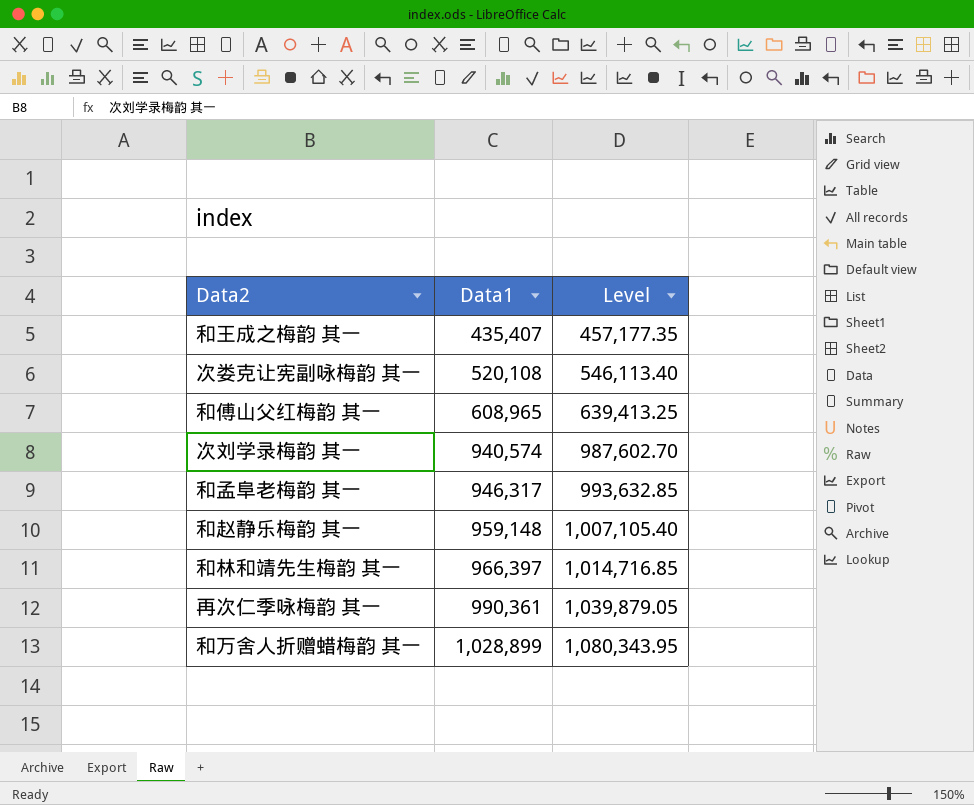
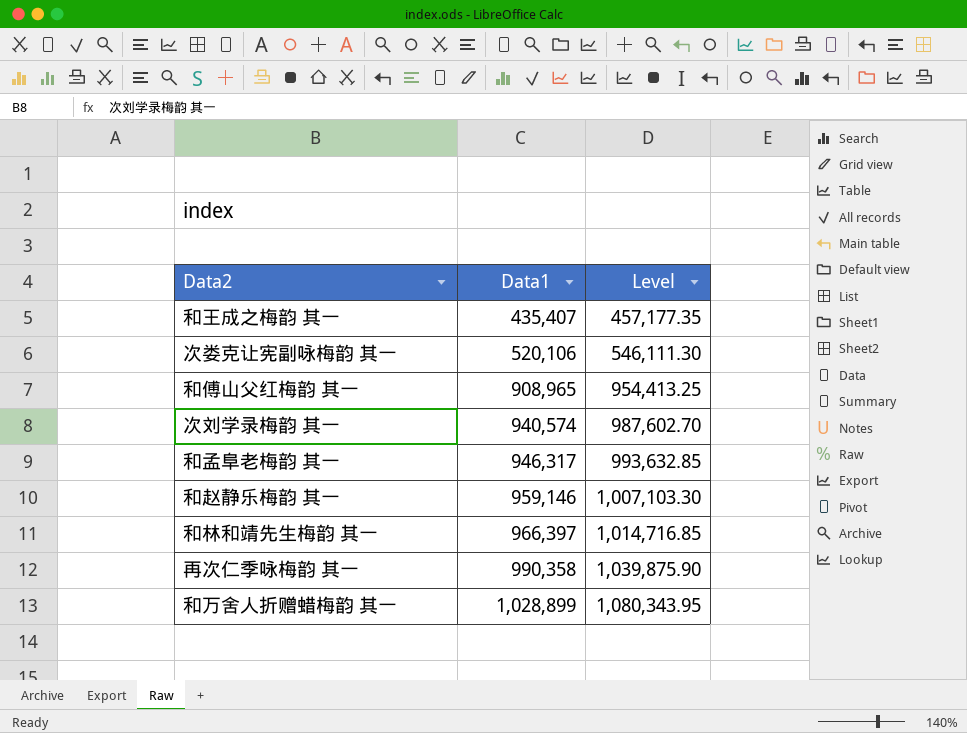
次娄克让宪副咏梅韵 其一 | Data1: 520,108 -> 520,106
次娄克让宪副咏梅韵 其一 | Level: 546,113.40 -> 546,111.30
和傅山父红梅韵 其一 | Data1: 608,965 -> 908,965
和傅山父红梅韵 其一 | Level: 639,413.25 -> 954,413.25
和赵静乐梅韵 其一 | Data1: 959,148 -> 959,146
和赵静乐梅韵 其一 | Level: 1,007,105.40 -> 1,007,103.30
再次仁季咏梅韵 其一 | Data1: 990,361 -> 990,358
再次仁季咏梅韵 其一 | Level: 1,039,879.05 -> 1,039,875.90

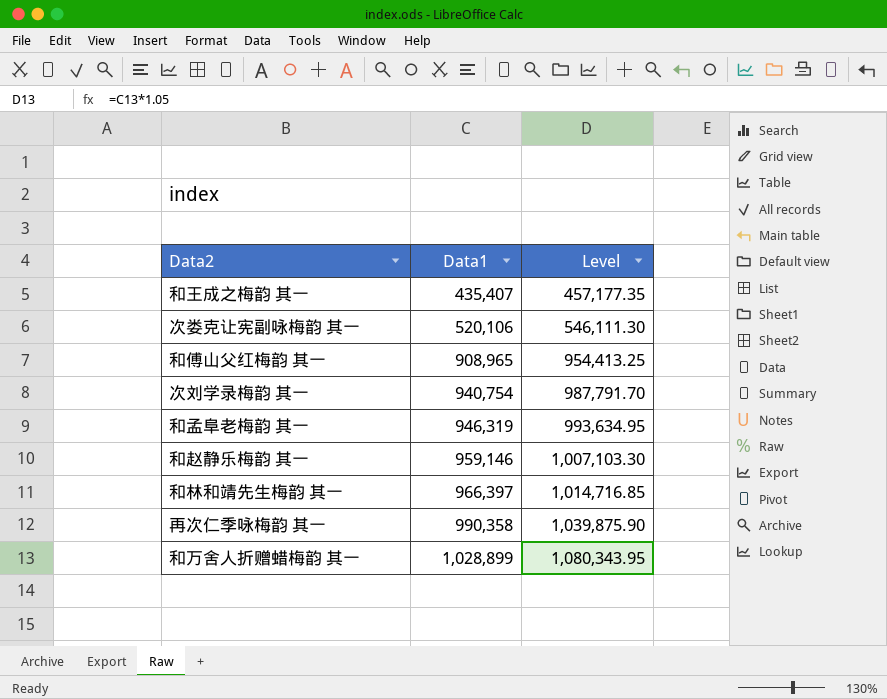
次刘学录梅韵 其一 | Data1: 940,574 -> 940,754
次刘学录梅韵 其一 | Level: 987,602.70 -> 987,791.70
和孟阜老梅韵 其一 | Data1: 946,317 -> 946,319
和孟阜老梅韵 其一 | Level: 993,632.85 -> 993,634.95

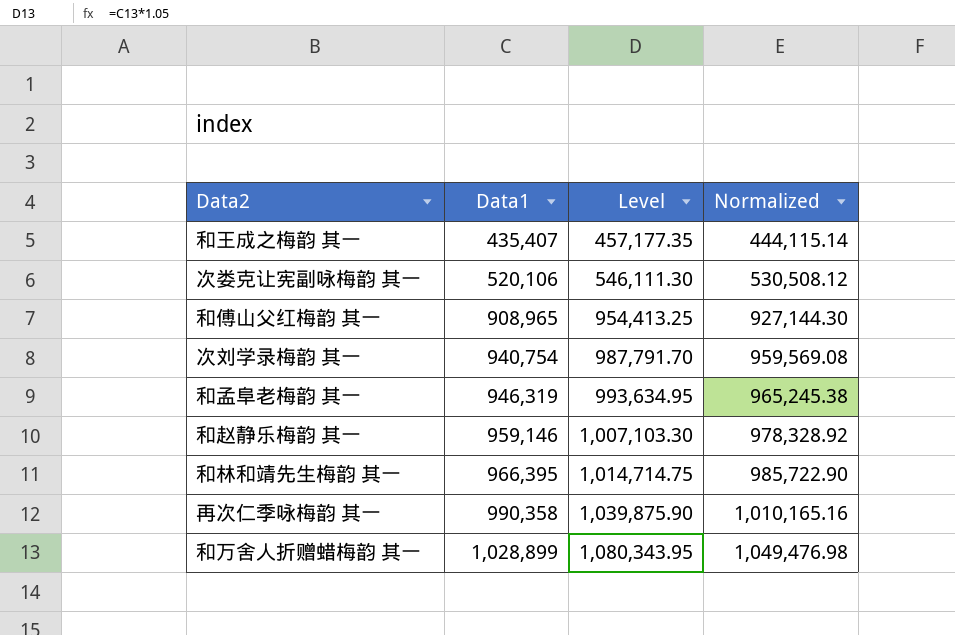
column Normalized | formula: none -> [Data1] * 1.02
和林和靖先生梅韵 其一 | Data1: 966,397 -> 966,395
和林和靖先生梅韵 其一 | Level: 1,014,716.85 -> 1,014,714.75

